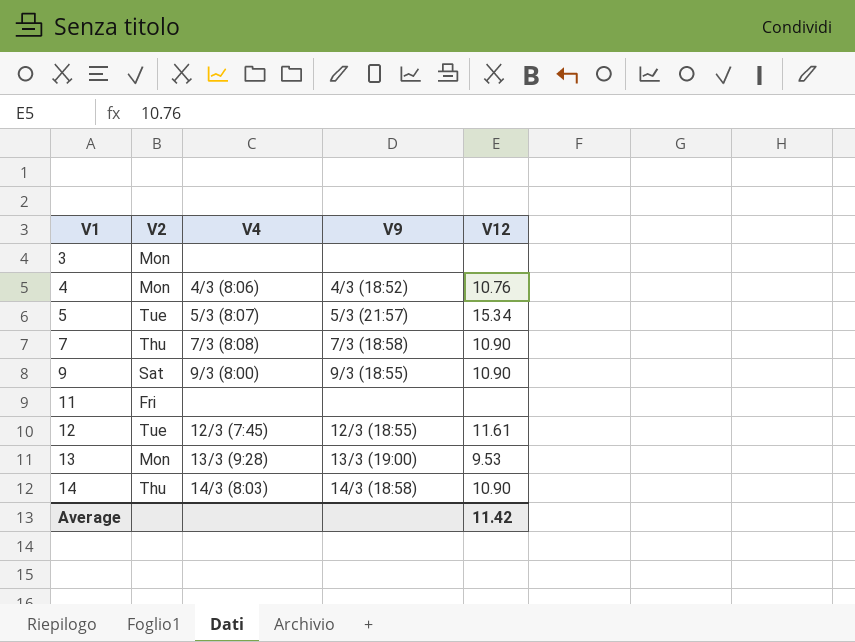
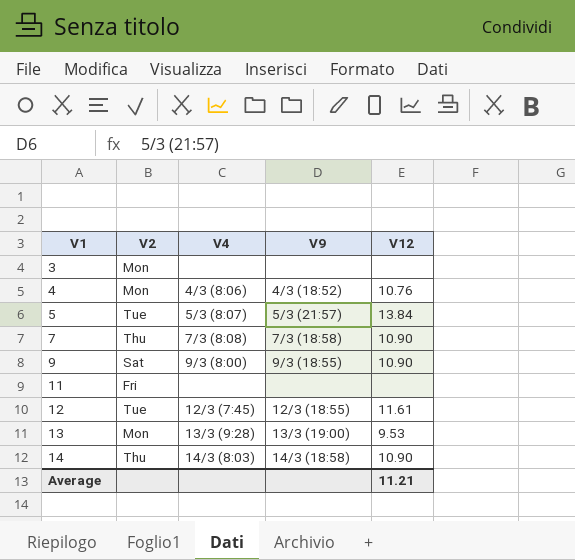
5 | V12: 15.34 -> 13.84
Average | V12: 11.42 -> 11.21

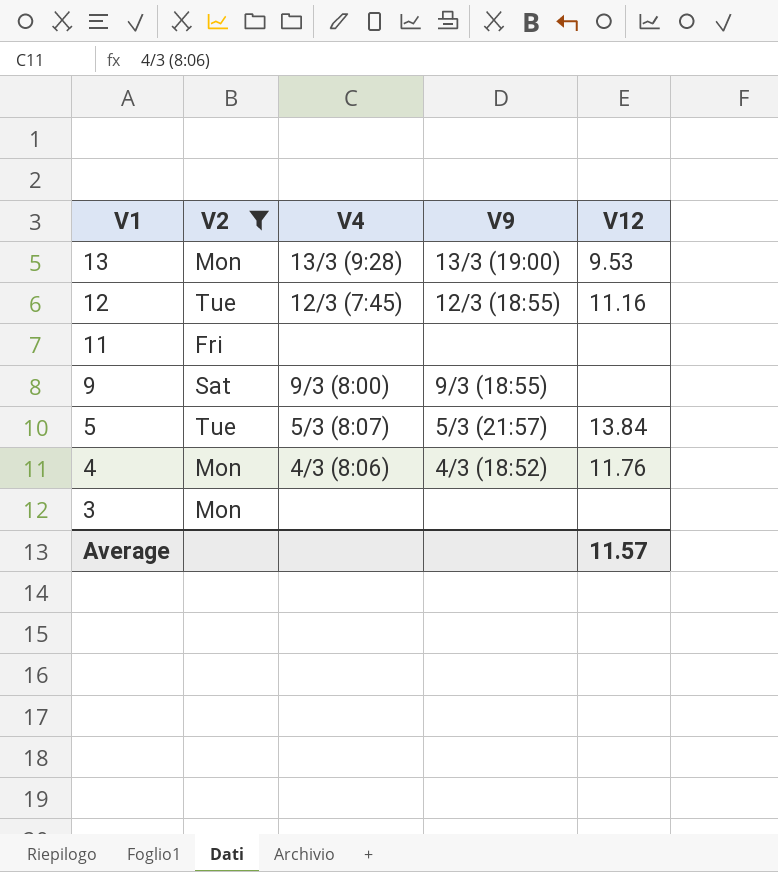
filter: none -> V2 != Thu
row order: V1 ascending -> V1 descending
12 | V12: 11.61 -> 11.16
9 | V12: 10.90 -> none
4 | V12: 10.76 -> 11.76
Average | V12: 11.21 -> 11.57

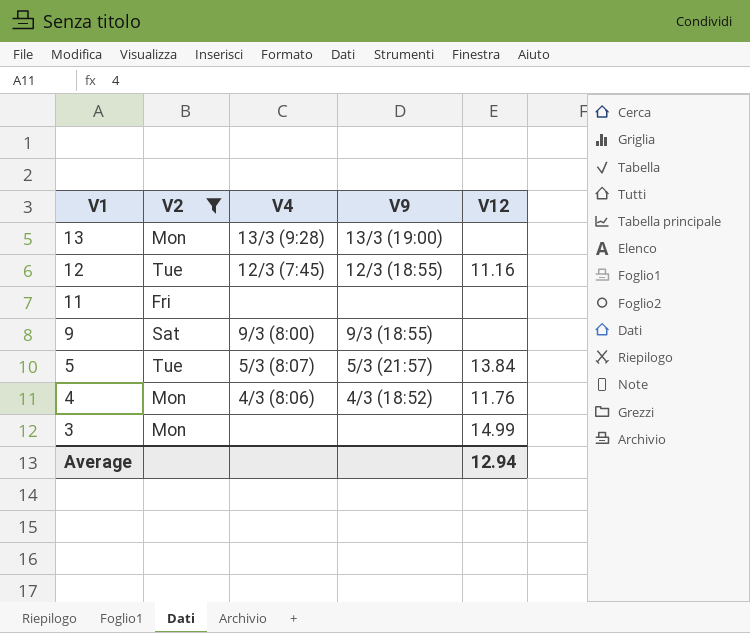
13 | V12: 9.53 -> none
3 | V12: none -> 14.99
Average | V12: 11.57 -> 12.94

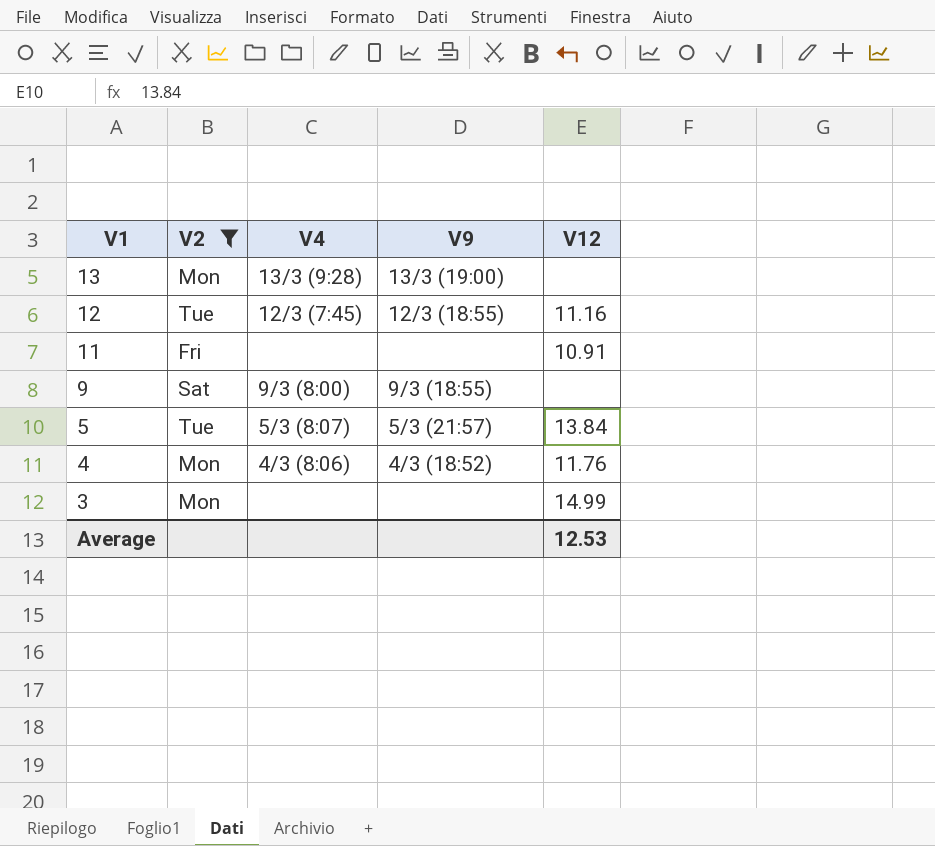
11 | V12: none -> 10.91
Average | V12: 12.94 -> 12.53

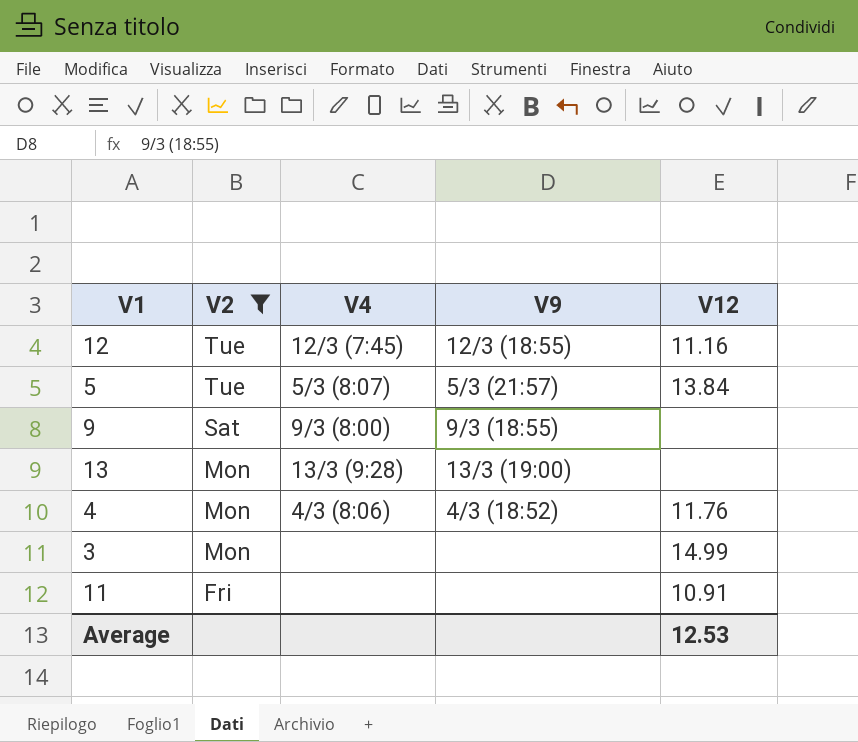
row order: V1 descending -> V2 descending

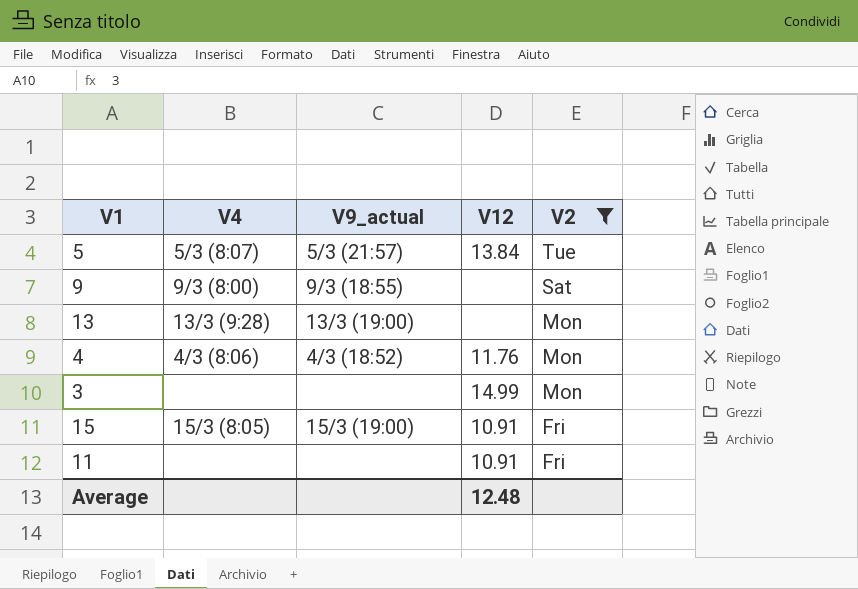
column name: V9 -> V9_actual
column V2 | position: 2 -> 5
row 12: Tue | 12/3 (7:45) | 12/3 (18:55) | 11.16 -> none
row 15: none -> 15/3 (8:05) | 15/3 (19:00) | 10.91 | Fri
Average | V12: 12.53 -> 12.48

